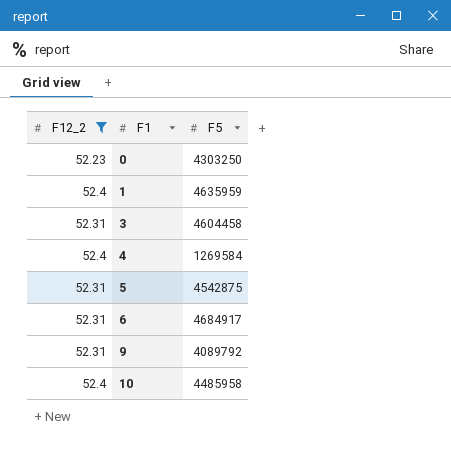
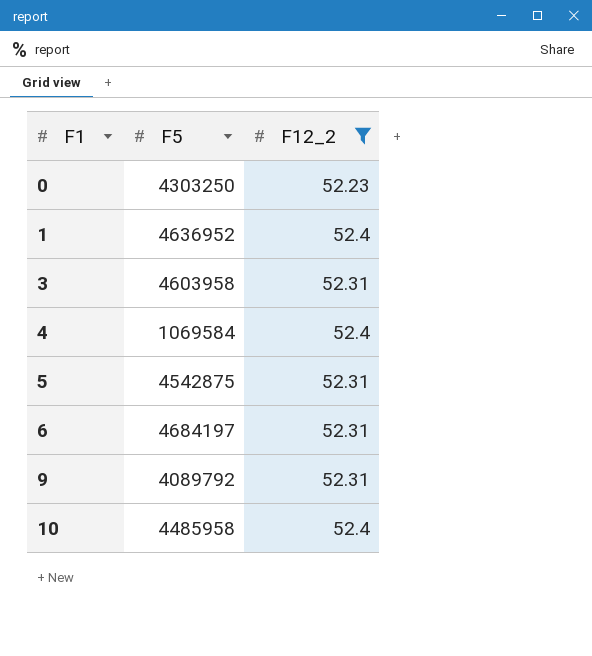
column F12_2 | position: 1 -> 3
1 | F5: 4635959 -> 4636952
3 | F5: 4604458 -> 4603958
4 | F5: 1269584 -> 1069584
6 | F5: 4684917 -> 4684197

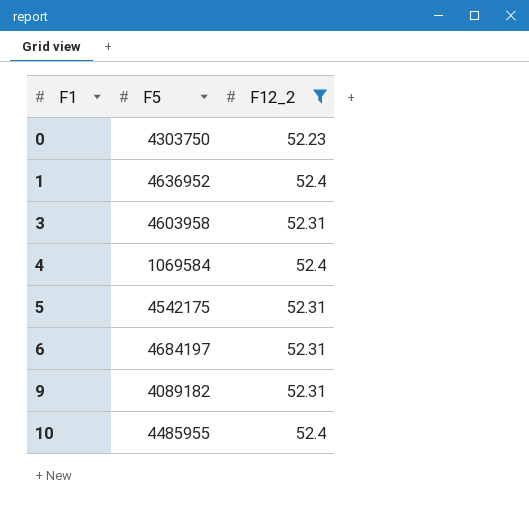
0 | F5: 4303250 -> 4303750
5 | F5: 4542875 -> 4542175
9 | F5: 4089792 -> 4089182
10 | F5: 4485958 -> 4485955

